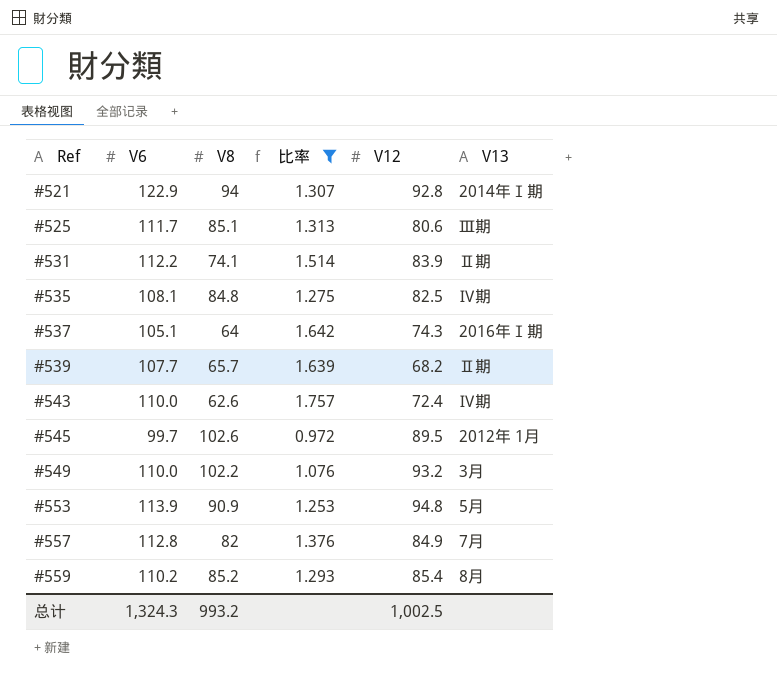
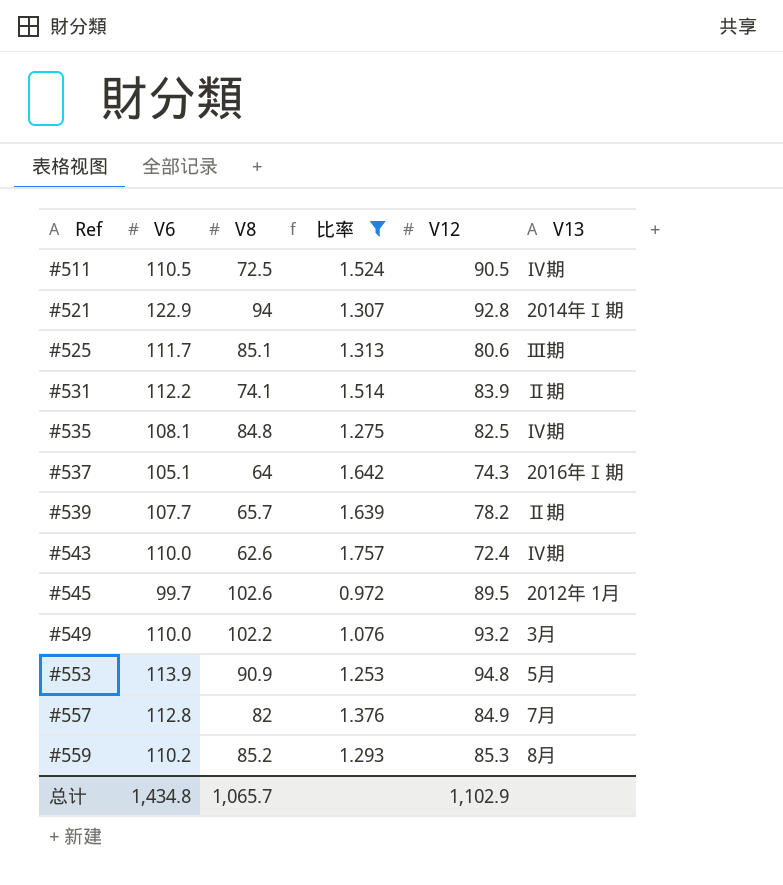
row #511: none -> 110.5 | 72.5 | 1.524 | 90.5 | Ⅳ期
#539 | V12: 68.2 -> 78.2
#559 | V12: 85.4 -> 85.3
总计 | V6: 1,324.3 -> 1,434.8
总计 | V8: 993.2 -> 1,065.7
总计 | V12: 1,002.5 -> 1,102.9

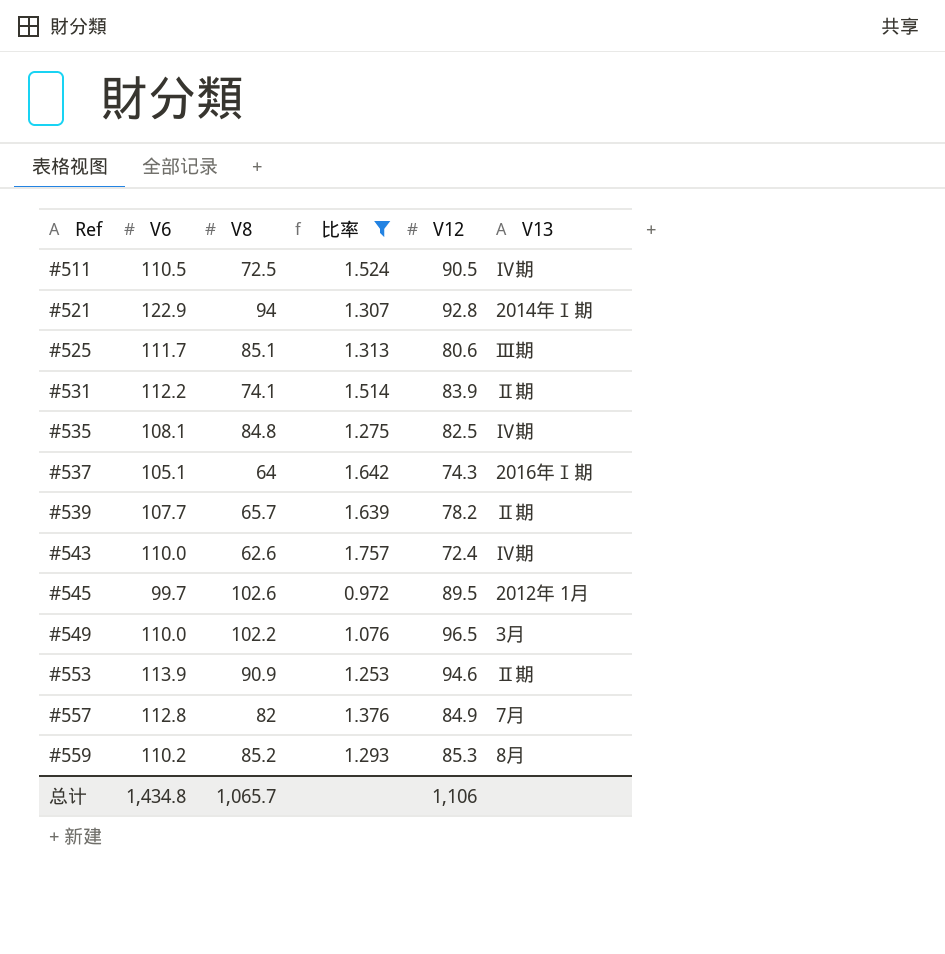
#549 | V12: 93.2 -> 96.5
#553 | V12: 94.8 -> 94.6
#553 | V13: 5月 -> Ⅱ期
总计 | V12: 1,102.9 -> 1,106

